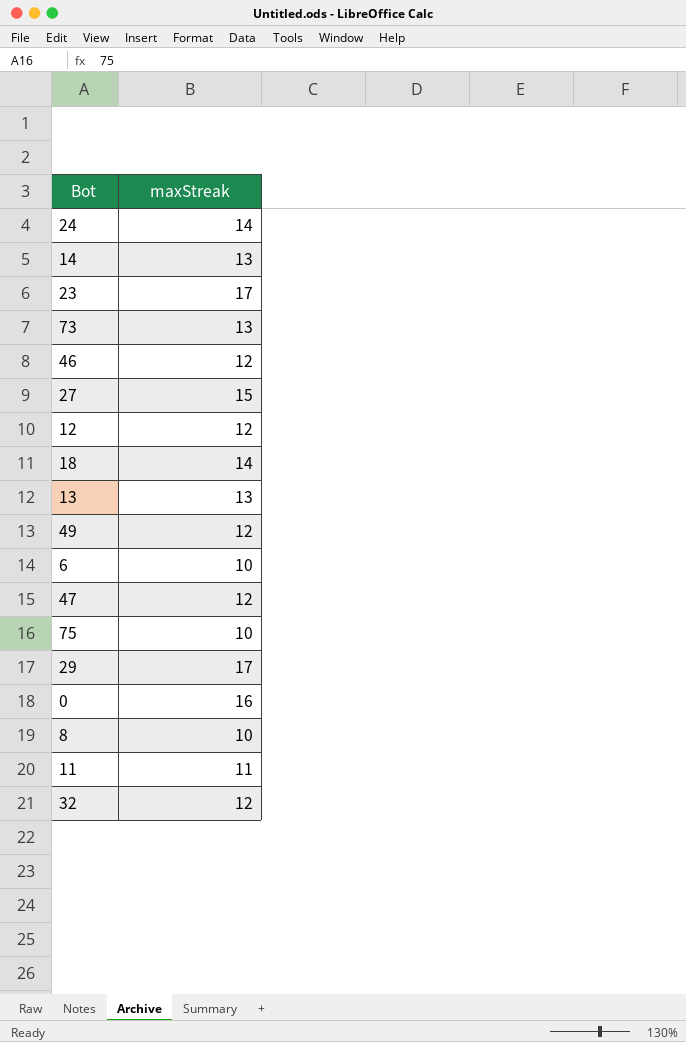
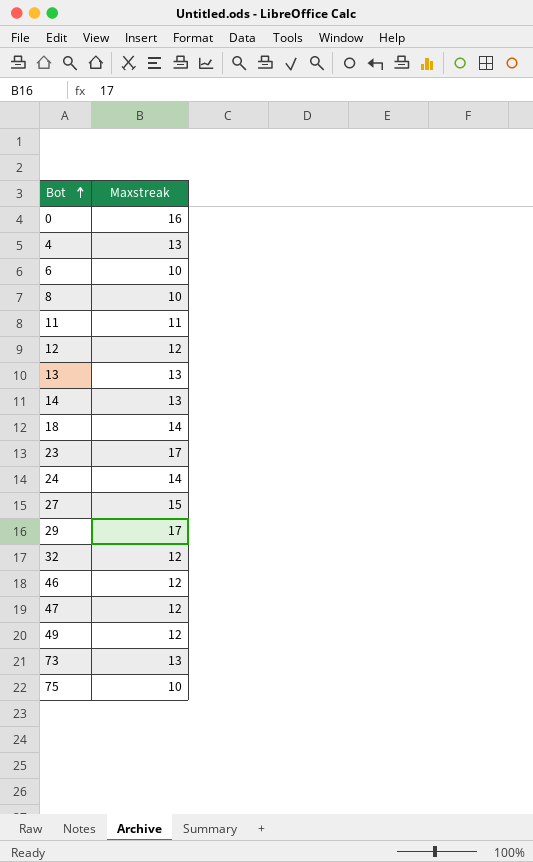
row order: none -> Bot ascending
column name: maxStreak -> Maxstreak
row 4: none -> 13

